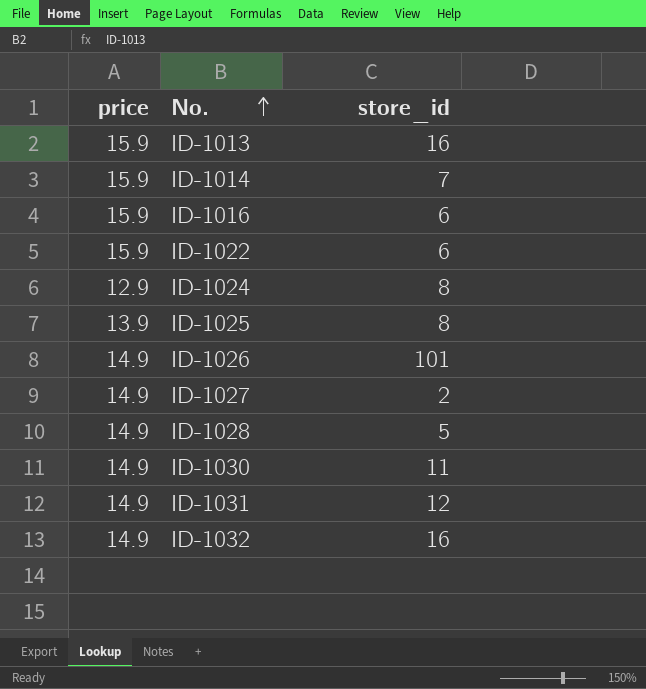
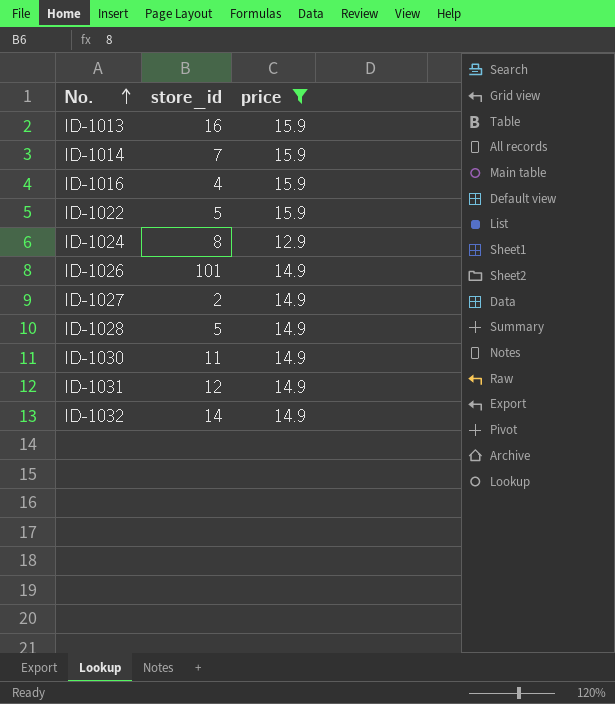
filter: none -> price != 13.9
column price | position: 1 -> 3
ID-1016 | store_id: 6 -> 4
ID-1022 | store_id: 6 -> 5
ID-1032 | store_id: 16 -> 14

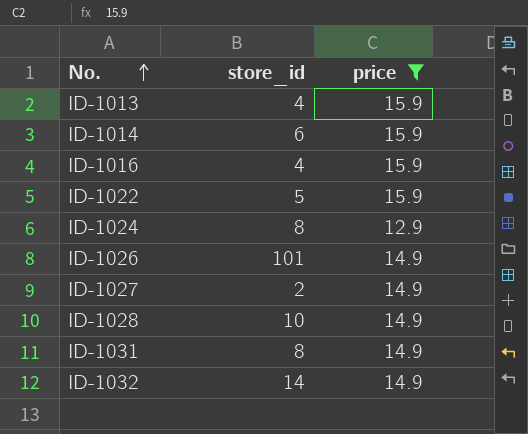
row ID-1030: 11 | 14.9 -> none
ID-1013 | store_id: 16 -> 4
ID-1014 | store_id: 7 -> 6
ID-1028 | store_id: 5 -> 10
ID-1031 | store_id: 12 -> 8

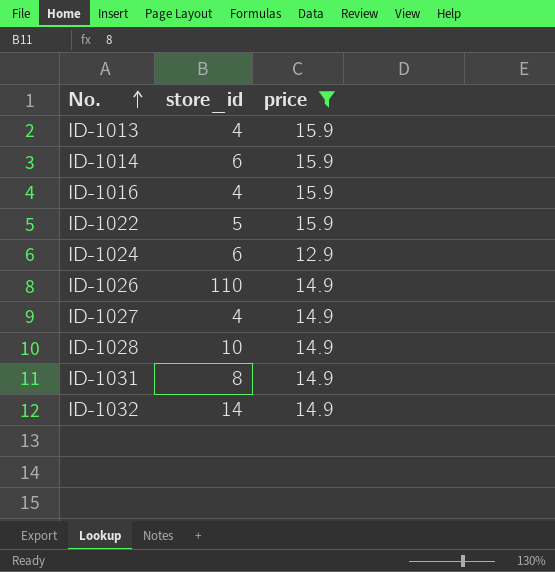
ID-1024 | store_id: 8 -> 6
ID-1026 | store_id: 101 -> 110
ID-1027 | store_id: 2 -> 4

